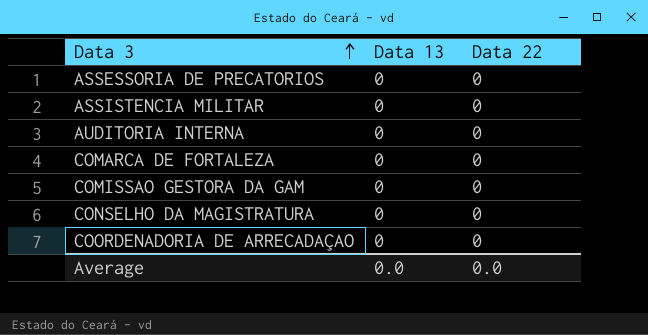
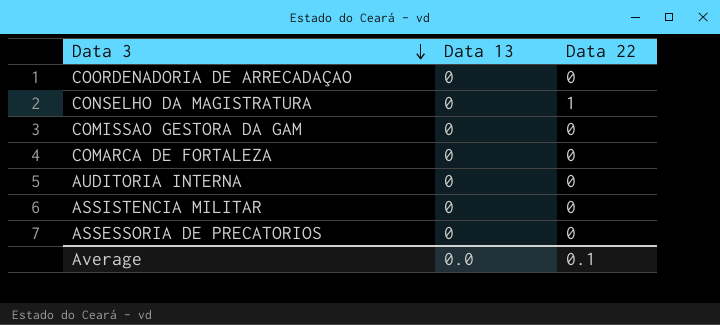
row order: Data 3 ascending -> Data 3 descending
CONSELHO DA MAGISTRATURA | Data 22: 0 -> 1
Average | Data 22: 0.0 -> 0.1

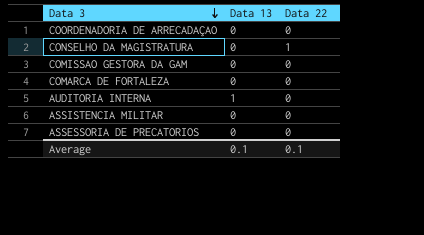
AUDITORIA INTERNA | Data 13: 0 -> 1
Average | Data 13: 0.0 -> 0.1

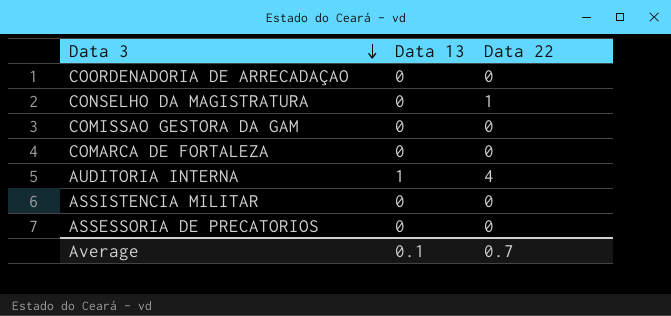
AUDITORIA INTERNA | Data 22: 0 -> 4
Average | Data 22: 0.1 -> 0.7

